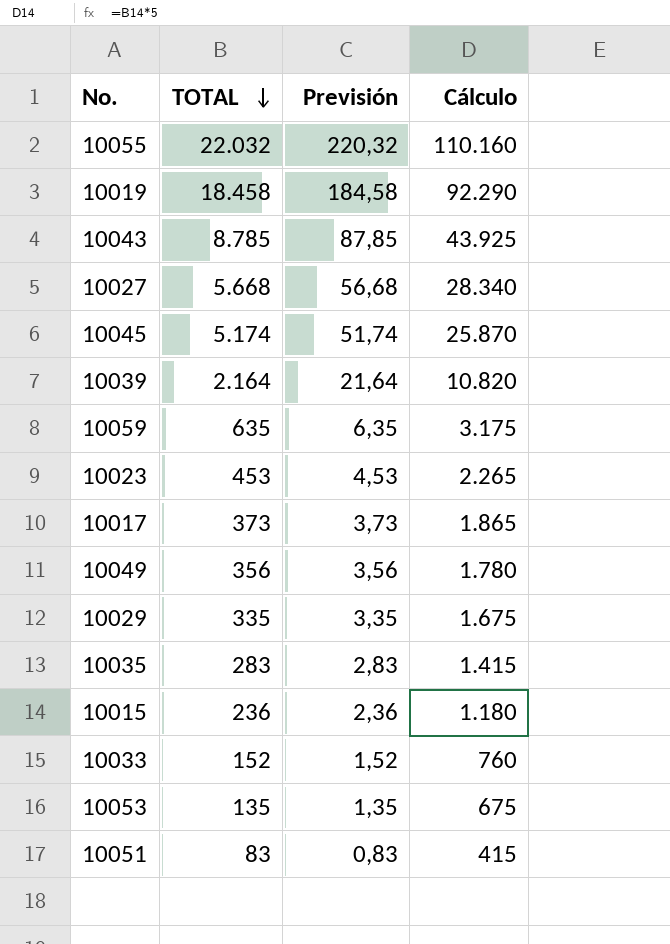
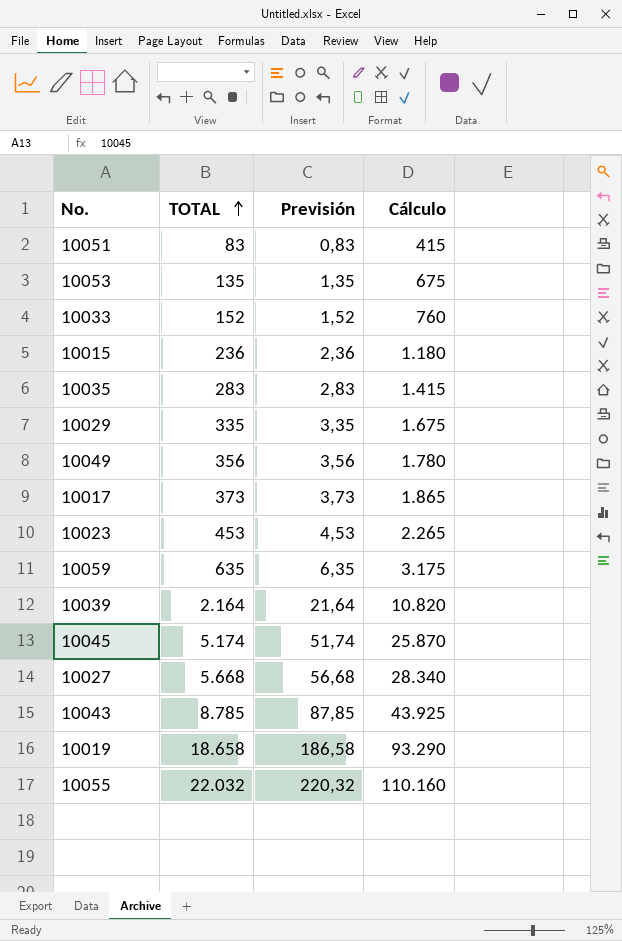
row order: TOTAL descending -> TOTAL ascending
10019 | TOTAL: 18.458 -> 18.658
10019 | Previsión: 184,58 -> 186,58
10019 | Cálculo: 92.290 -> 93.290

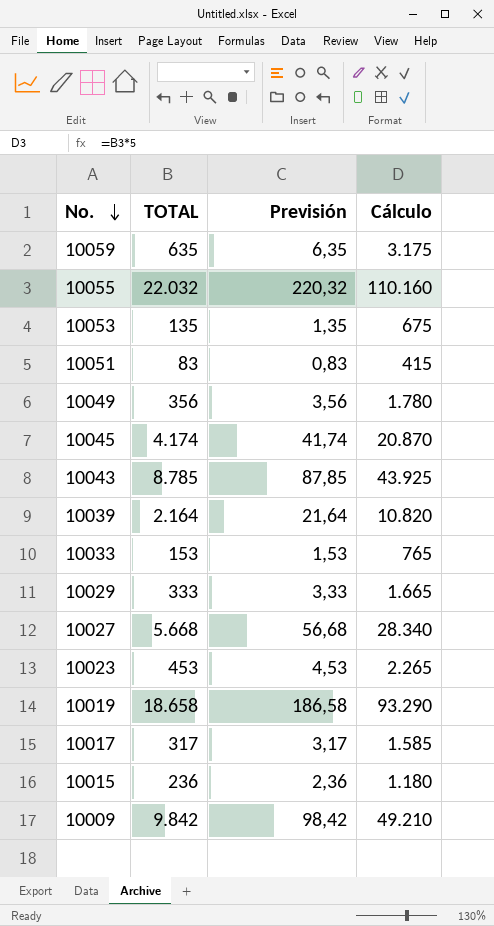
row order: TOTAL ascending -> No. descending
row 10035: 283 | 2,83 | 1.415 -> none
10045 | TOTAL: 5.174 -> 4.174
10045 | Previsión: 51,74 -> 41,74
10045 | Cálculo: 25.870 -> 20.870
10033 | TOTAL: 152 -> 153
10033 | Previsión: 1,52 -> 1,53
10033 | Cálculo: 760 -> 765
10029 | TOTAL: 335 -> 333
10029 | Previsión: 3,35 -> 3,33
10029 | Cálculo: 1.675 -> 1.665
10017 | TOTAL: 373 -> 317
10017 | Previsión: 3,73 -> 3,17
10017 | Cálculo: 1.865 -> 1.585
row 10009: none -> 9.842 | 98,42 | 49.210

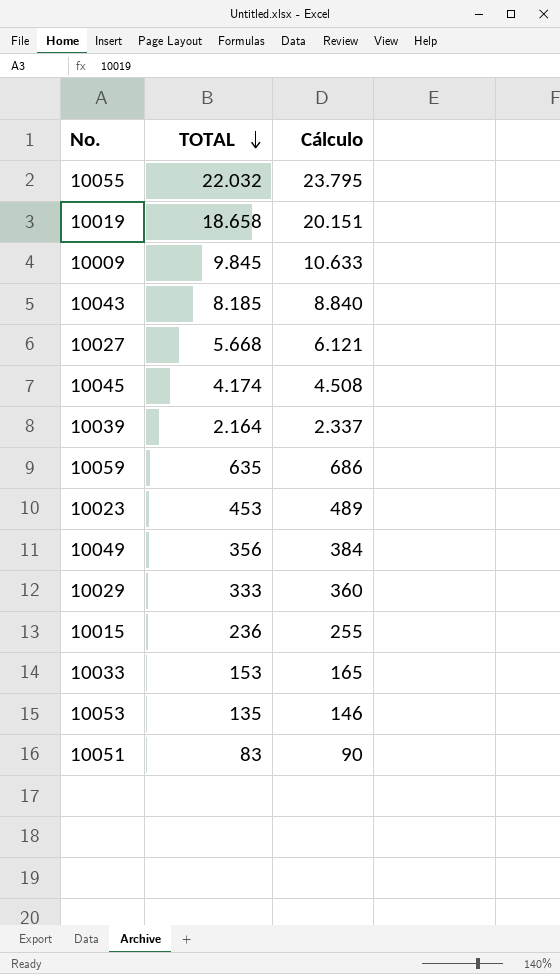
row order: No. descending -> TOTAL descending
column Previsión | formula: [TOTAL] * 0,01 -> none
column Cálculo | formula: [TOTAL] * 5 -> [TOTAL] * 1,08
row 10017: 317 | 3,17 | 1.585 -> none
10009 | TOTAL: 9.842 -> 9.845
10043 | TOTAL: 8.785 -> 8.185

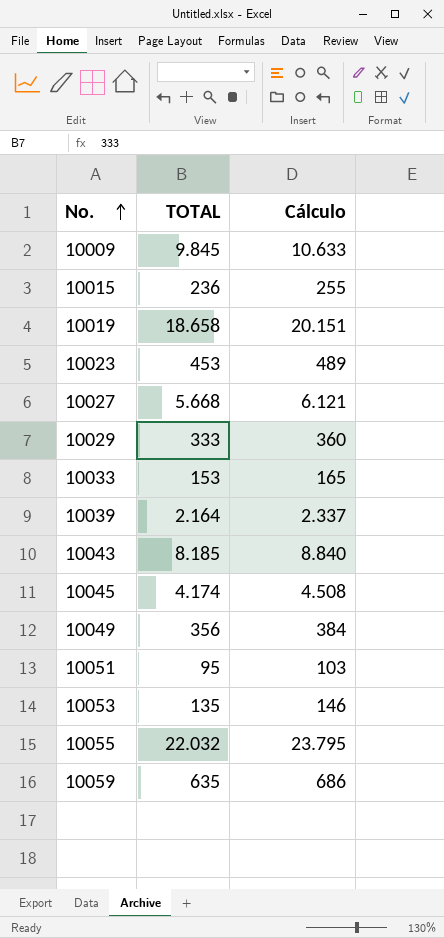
row order: TOTAL descending -> No. ascending
10051 | TOTAL: 83 -> 95
10051 | Cálculo: 90 -> 103

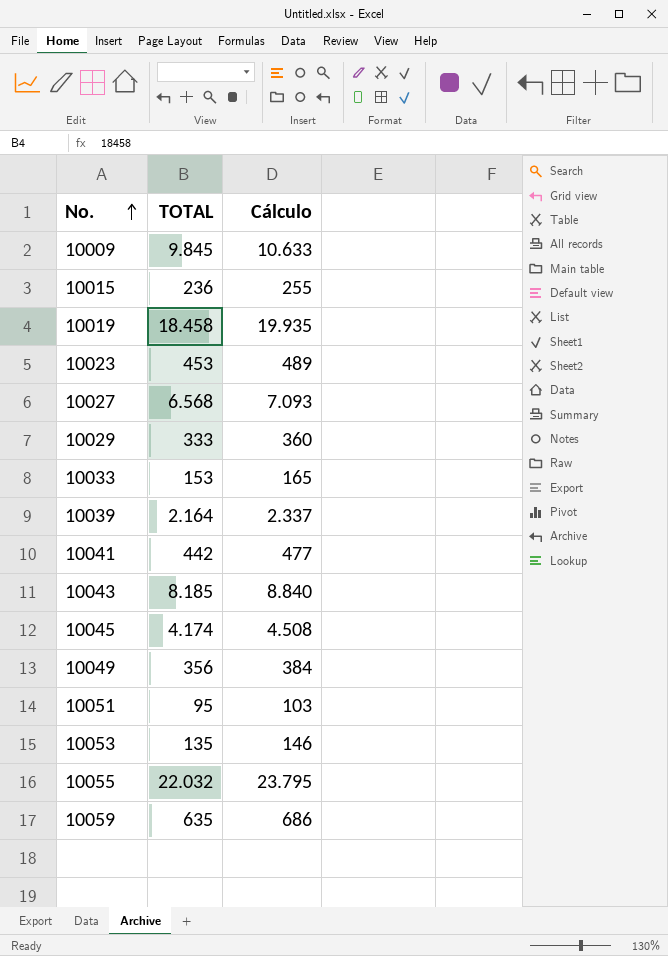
10019 | TOTAL: 18.658 -> 18.458
10019 | Cálculo: 20.151 -> 19.935
10027 | TOTAL: 5.668 -> 6.568
10027 | Cálculo: 6.121 -> 7.093
row 10041: none -> 442 | 477

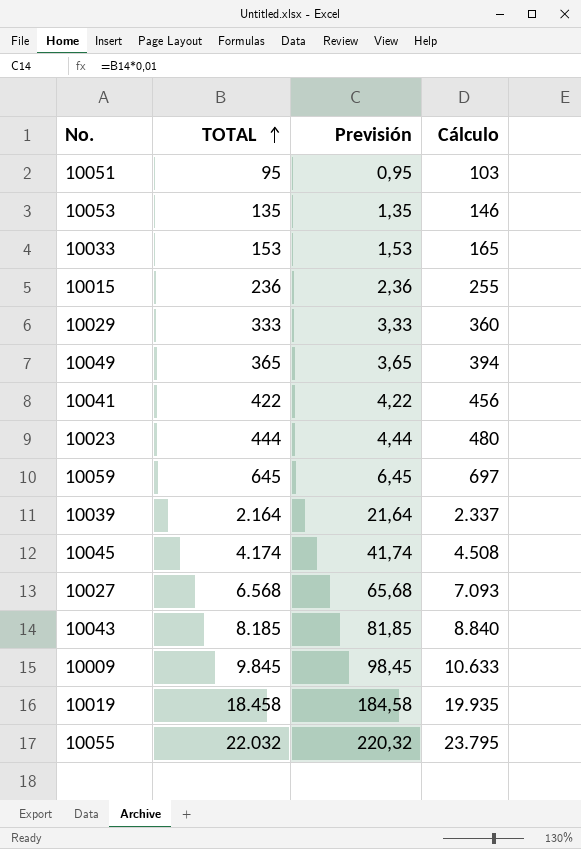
row order: No. ascending -> TOTAL ascending
column Previsión | formula: none -> [TOTAL] * 0,01
10049 | TOTAL: 356 -> 365
10049 | Cálculo: 384 -> 394
10041 | TOTAL: 442 -> 422
10041 | Cálculo: 477 -> 456
10023 | TOTAL: 453 -> 444
10023 | Cálculo: 489 -> 480
10059 | TOTAL: 635 -> 645
10059 | Cálculo: 686 -> 697

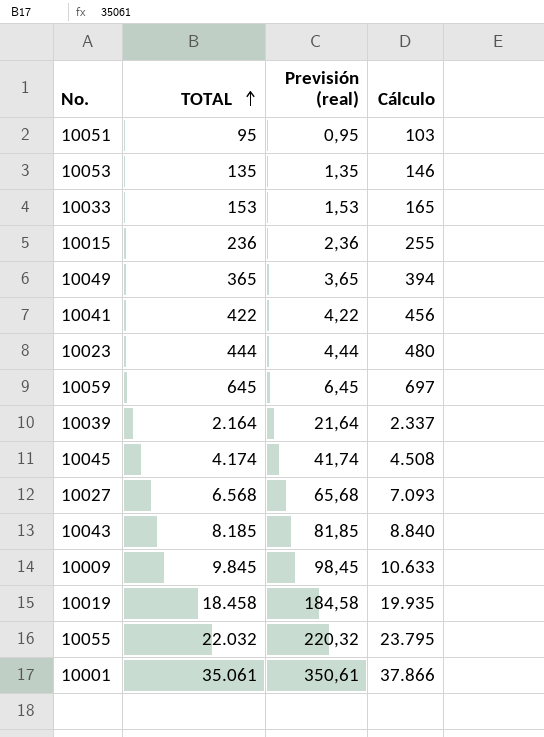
column name: Previsión -> Previsión (real)
row 10029: 333 | 3,33 | 360 -> none
row 10001: none -> 35.061 | 350,61 | 37.866

